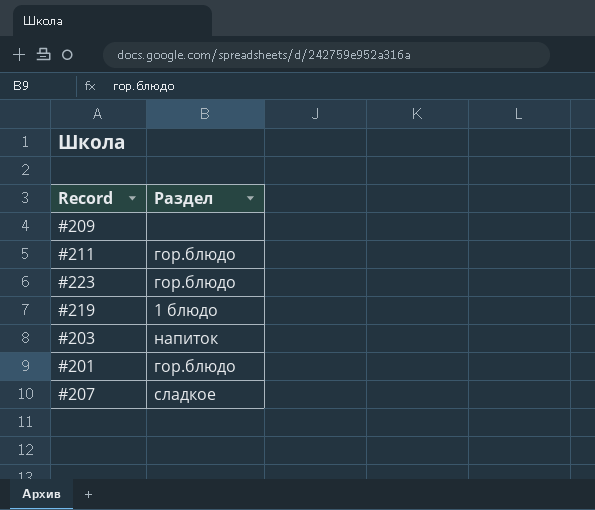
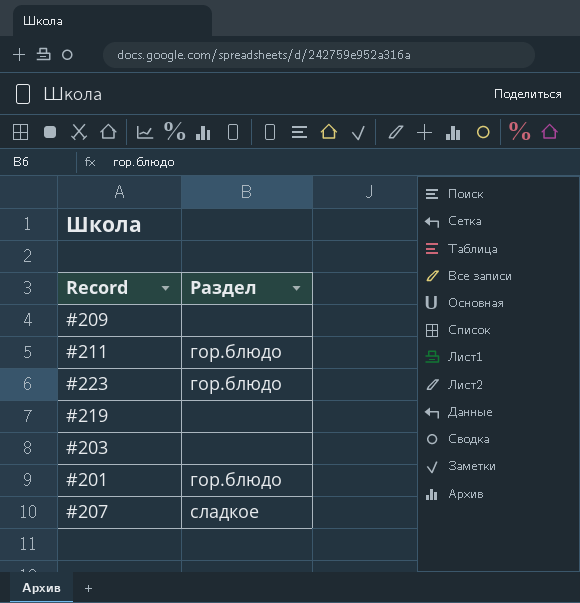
#219 | Раздел: 1 блюдо -> none
#203 | Раздел: напиток -> none

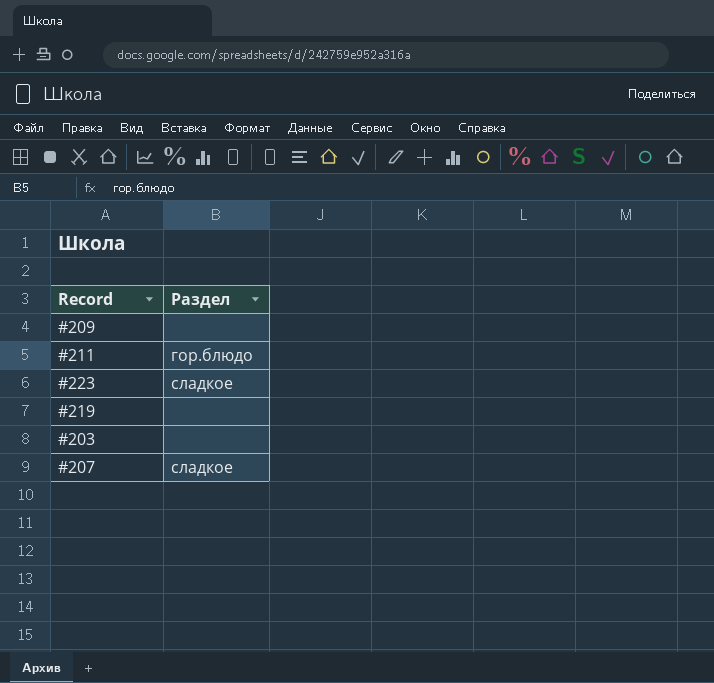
row #201: гор.блюдо -> none
#223 | Раздел: гор.блюдо -> сладкое

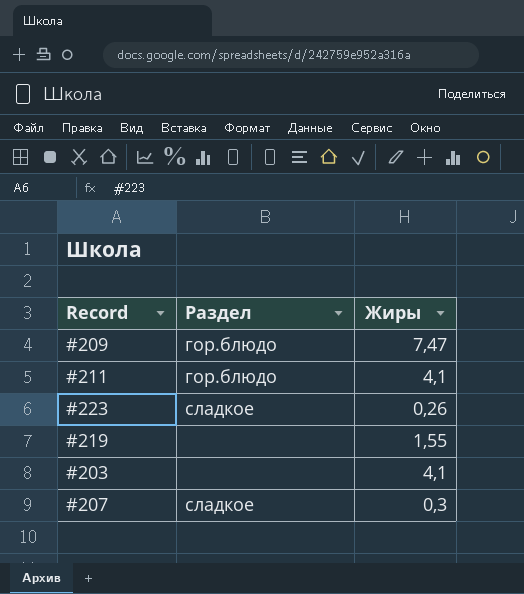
column Жиры | position: none -> 3
#209 | Раздел: none -> гор.блюдо

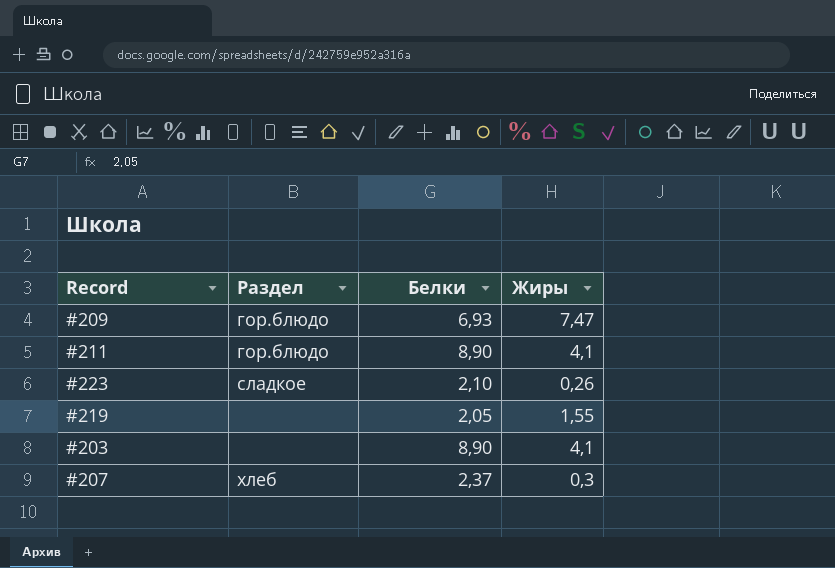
column Белки | position: none -> 3
#207 | Раздел: сладкое -> хлеб

